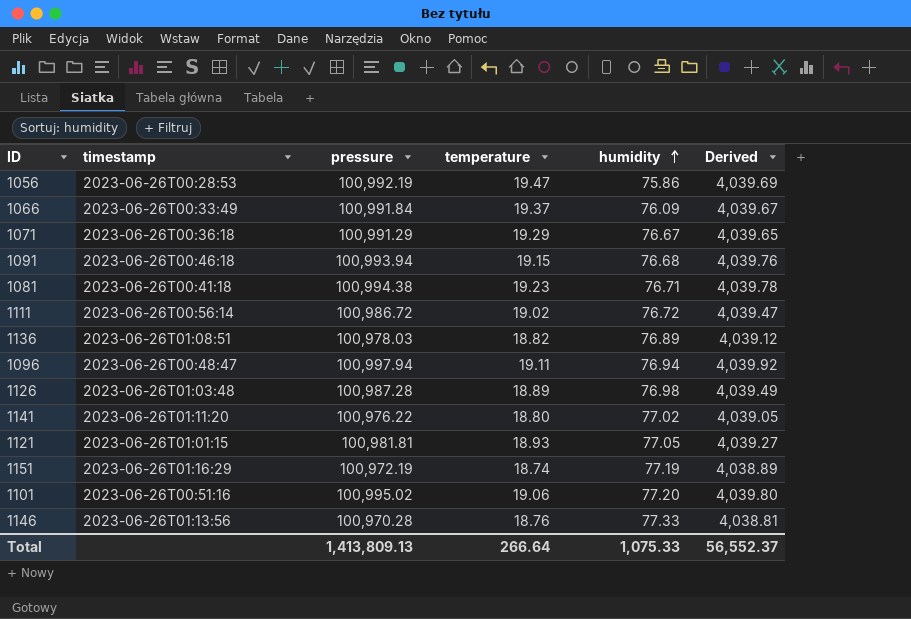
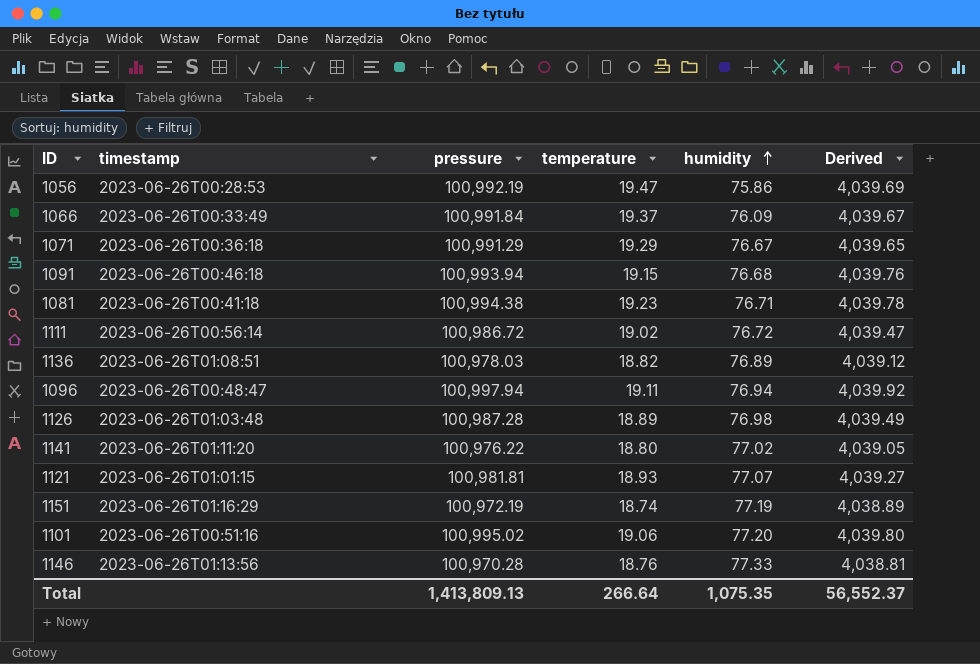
1121 | humidity: 77.05 -> 77.07
Total | humidity: 1,075.33 -> 1,075.35

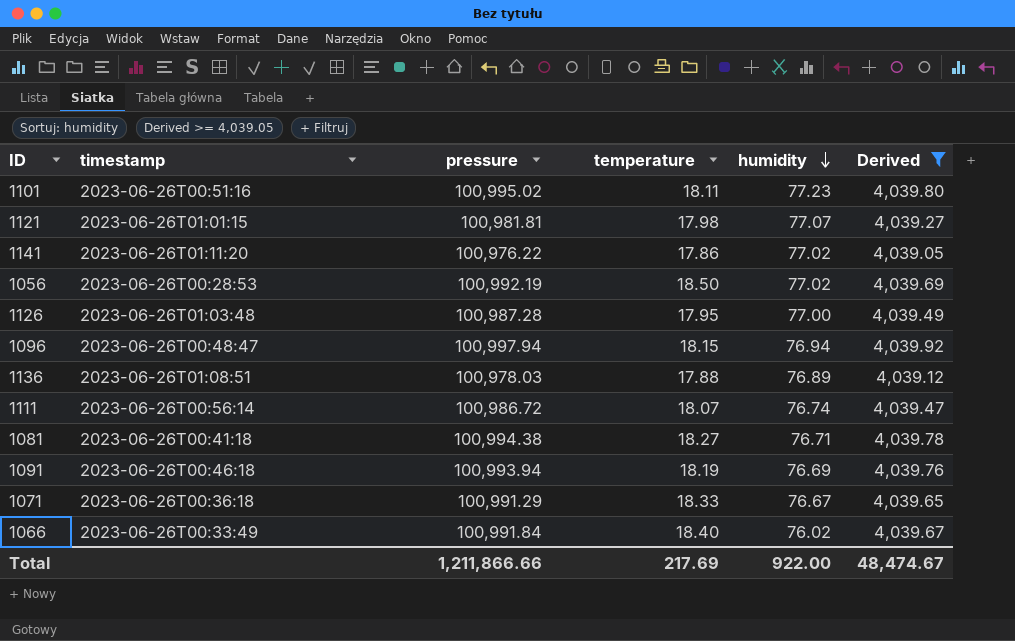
filter: none -> Derived >= 4,039.05
row order: humidity ascending -> humidity descending
1101 | temperature: 19.06 -> 18.11
1101 | humidity: 77.20 -> 77.23
1121 | temperature: 18.93 -> 17.98
1141 | temperature: 18.80 -> 17.86
1056 | temperature: 19.47 -> 18.50
1056 | humidity: 75.86 -> 77.02
1126 | temperature: 18.89 -> 17.95
1126 | humidity: 76.98 -> 77.00
1096 | temperature: 19.11 -> 18.15
1136 | temperature: 18.82 -> 17.88
1111 | temperature: 19.02 -> 18.07
1111 | humidity: 76.72 -> 76.74
1081 | temperature: 19.23 -> 18.27
1091 | temperature: 19.15 -> 18.19
1091 | humidity: 76.68 -> 76.69
1071 | temperature: 19.29 -> 18.33
1066 | temperature: 19.37 -> 18.40
1066 | humidity: 76.09 -> 76.02
Total | pressure: 1,413,809.13 -> 1,211,866.66
Total | temperature: 266.64 -> 217.69
Total | humidity: 1,075.35 -> 922.00
Total | Derived: 56,552.37 -> 48,474.67

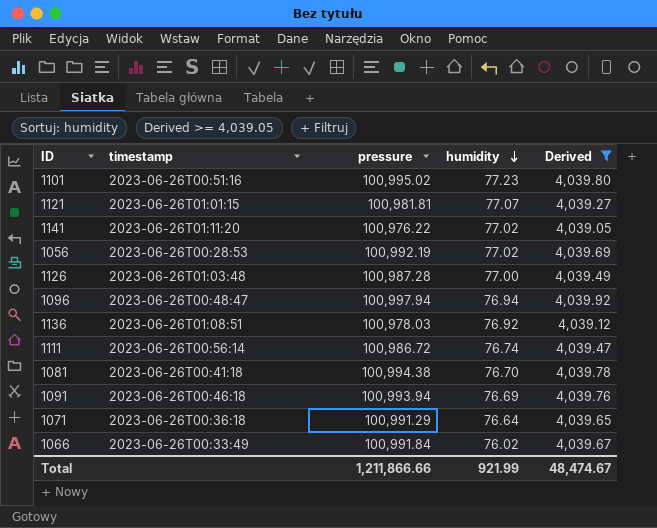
column temperature | position: 4 -> none
1136 | humidity: 76.89 -> 76.92
1081 | humidity: 76.71 -> 76.70
1071 | humidity: 76.67 -> 76.64
Total | humidity: 922.00 -> 921.99

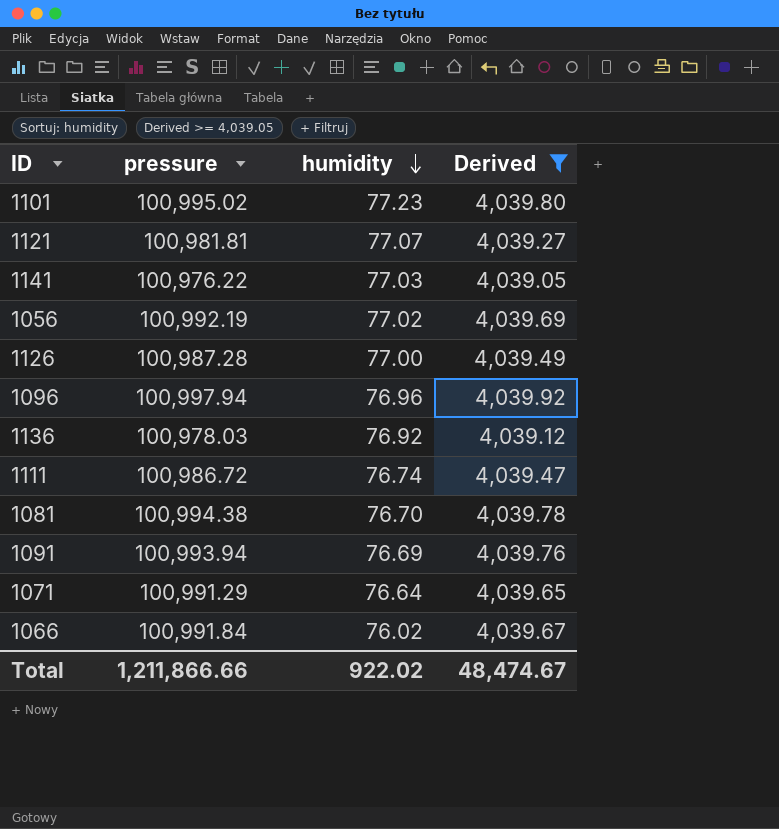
column timestamp | position: 2 -> none
1141 | humidity: 77.02 -> 77.03
1096 | humidity: 76.94 -> 76.96
Total | humidity: 921.99 -> 922.02

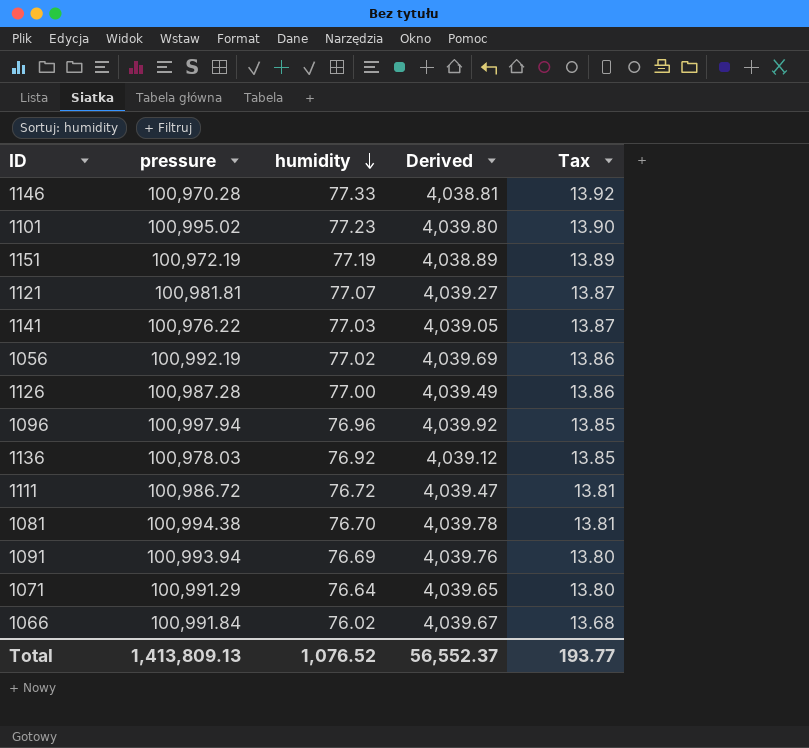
filter: Derived >= 4,039.05 -> none
column Tax | formula: none -> [humidity] * 0.18
1111 | humidity: 76.74 -> 76.72
Total | pressure: 1,211,866.66 -> 1,413,809.13
Total | humidity: 922.02 -> 1,076.52
Total | Derived: 48,474.67 -> 56,552.37

